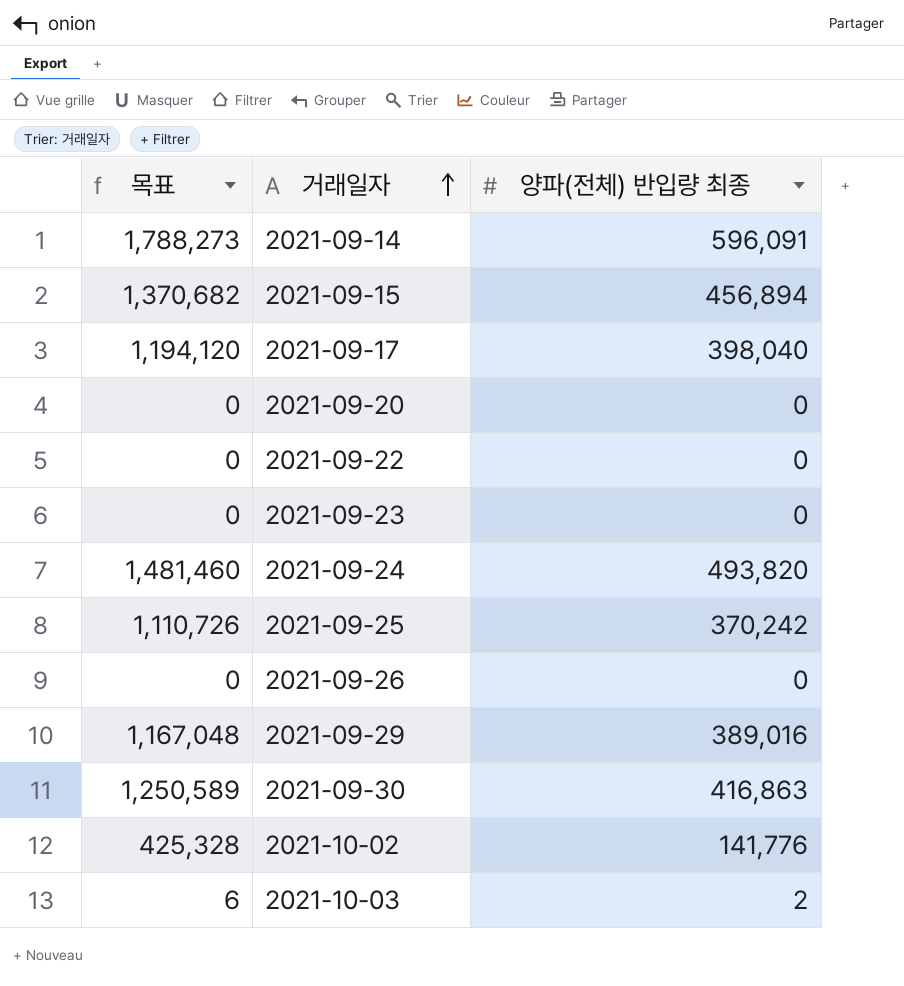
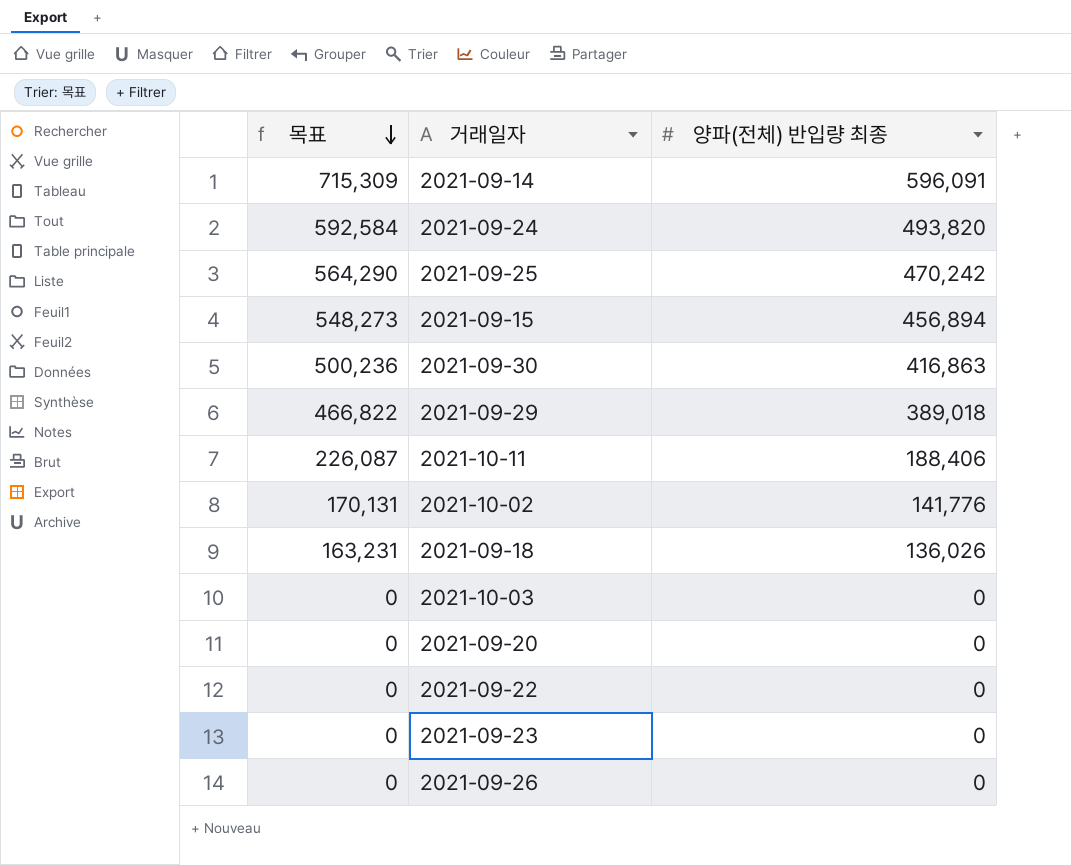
row order: 거래일자 ascending -> 목표 descending
column 목표 | formula: [양파(전체) 반입량 최종] * 3 -> [양파(전체) 반입량 최종] * 1.2
row 2021-09-17: 1,194,120 | 398,040 -> none
2021-09-25 | 양파(전체) 반입량 최종: 370,242 -> 470,242
2021-09-29 | 양파(전체) 반입량 최종: 389,016 -> 389,018
row 2021-10-11: none -> 226,087 | 188,406
row 2021-09-18: none -> 163,231 | 136,026
2021-10-03 | 양파(전체) 반입량 최종: 2 -> 0

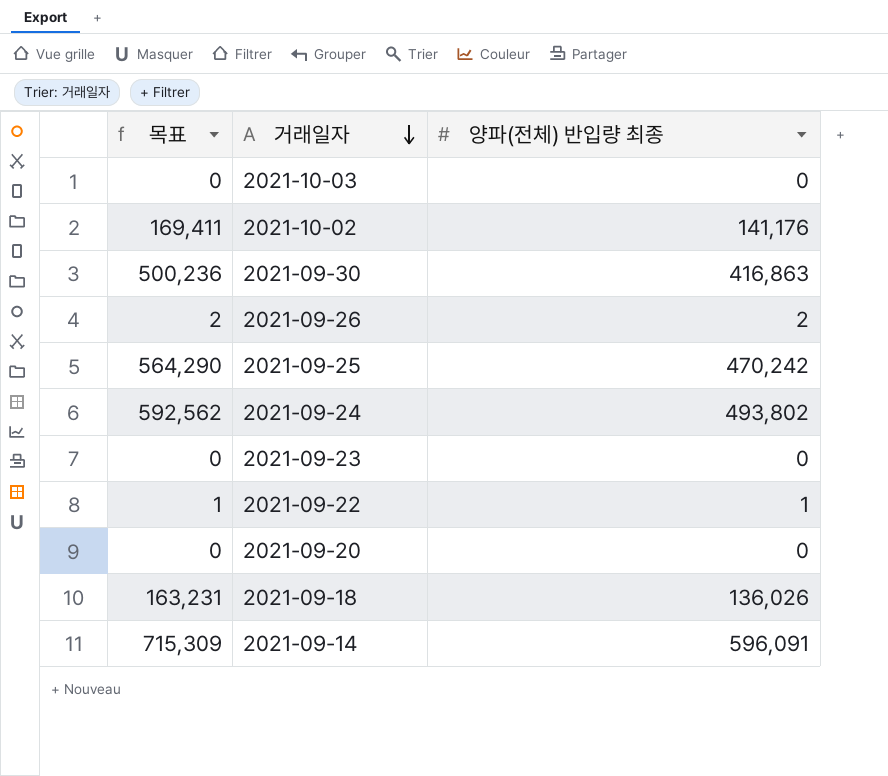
row order: 목표 descending -> 거래일자 descending
row 2021-09-15: 548,273 | 456,894 -> none
row 2021-09-29: 466,822 | 389,018 -> none
row 2021-10-11: 226,087 | 188,406 -> none
2021-10-02 | 목표: 170,131 -> 169,411
2021-10-02 | 양파(전체) 반입량 최종: 141,776 -> 141,176
2021-09-26 | 목표: 0 -> 2
2021-09-26 | 양파(전체) 반입량 최종: 0 -> 2
2021-09-24 | 목표: 592,584 -> 592,562
2021-09-24 | 양파(전체) 반입량 최종: 493,820 -> 493,802
2021-09-22 | 목표: 0 -> 1
2021-09-22 | 양파(전체) 반입량 최종: 0 -> 1

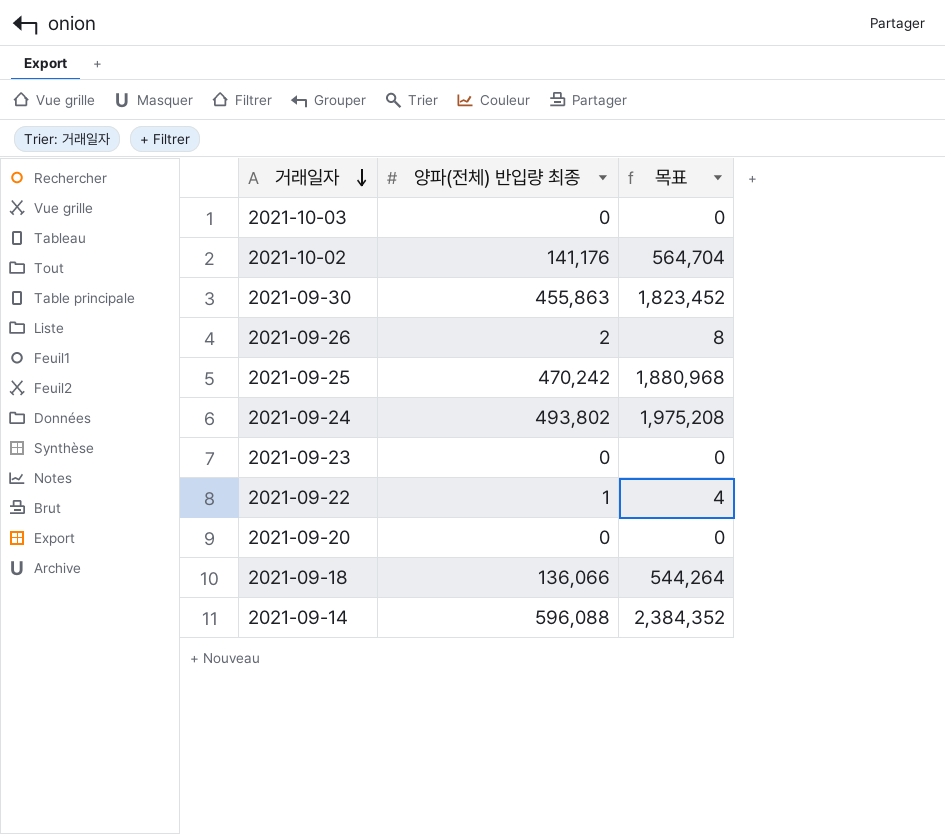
column 목표 | formula: [양파(전체) 반입량 최종] * 1.2 -> [양파(전체) 반입량 최종] * 4
column 목표 | position: 1 -> 3
2021-09-30 | 양파(전체) 반입량 최종: 416,863 -> 455,863
2021-09-18 | 양파(전체) 반입량 최종: 136,026 -> 136,066
2021-09-14 | 양파(전체) 반입량 최종: 596,091 -> 596,088

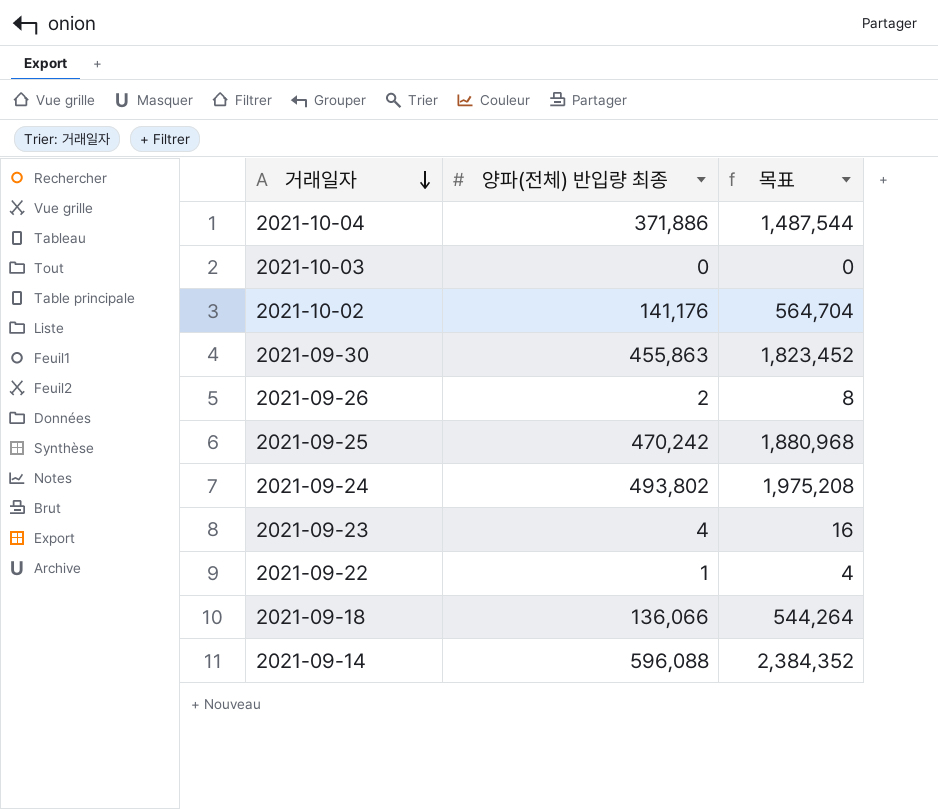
row 2021-09-20: 0 | 0 -> none
row 2021-10-04: none -> 371,886 | 1,487,544
2021-09-23 | 양파(전체) 반입량 최종: 0 -> 4
2021-09-23 | 목표: 0 -> 16

